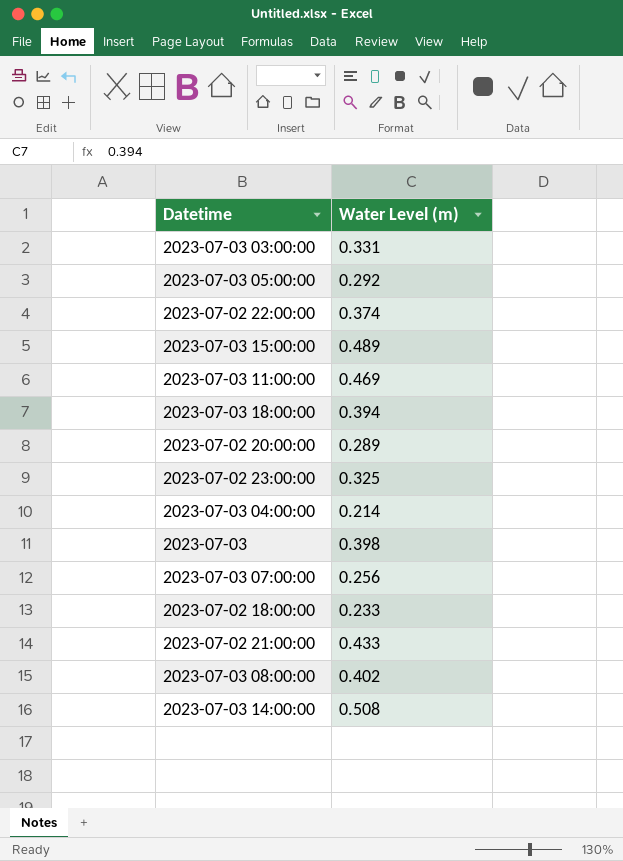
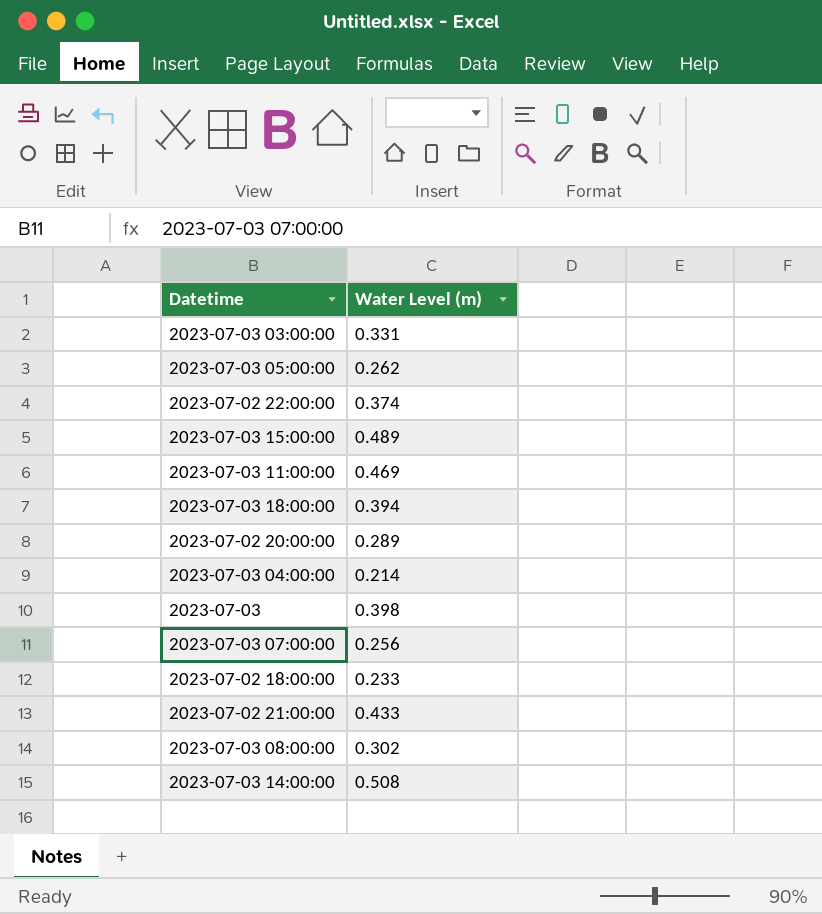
row 2023-07-02 23:00:00: 0.325 -> none
2023-07-03 05:00:00 | Water Level (m): 0.292 -> 0.262
2023-07-03 08:00:00 | Water Level (m): 0.402 -> 0.302

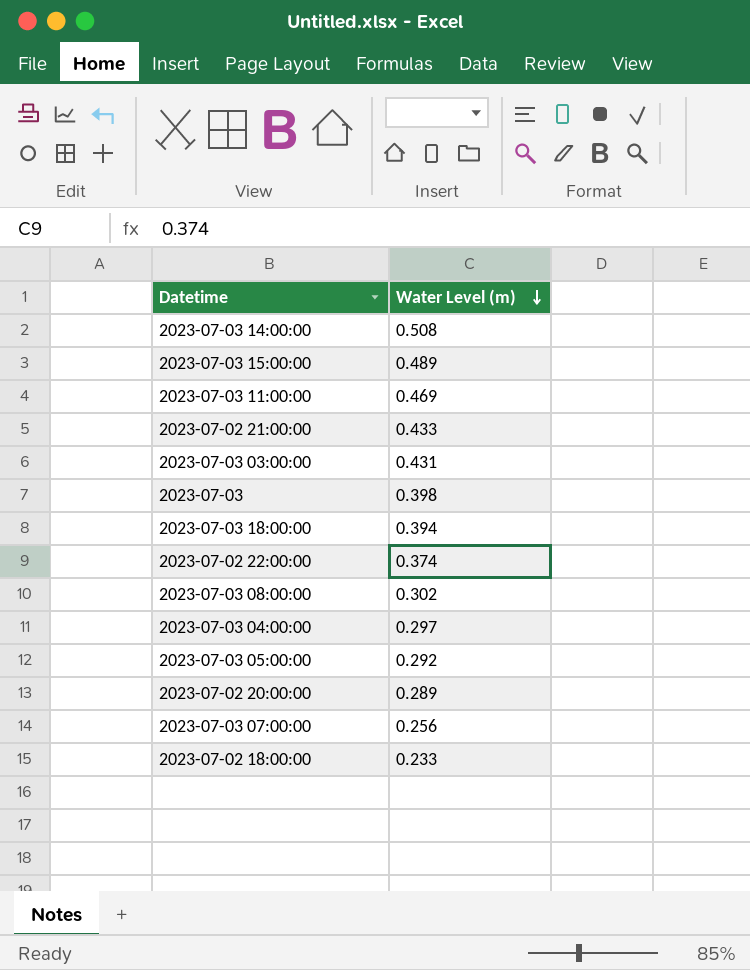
row order: none -> Water Level (m) descending
2023-07-03 03:00:00 | Water Level (m): 0.331 -> 0.431
2023-07-03 04:00:00 | Water Level (m): 0.214 -> 0.297
2023-07-03 05:00:00 | Water Level (m): 0.262 -> 0.292

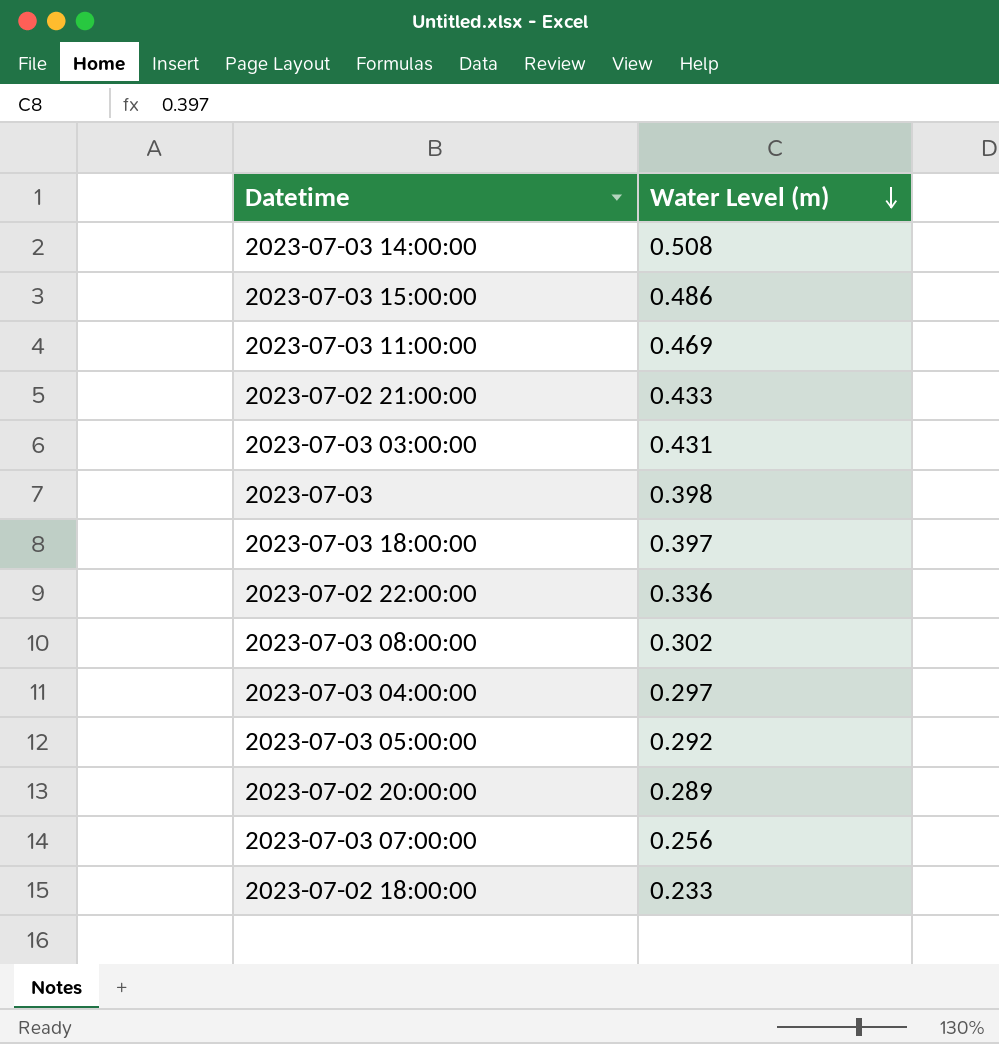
2023-07-03 15:00:00 | Water Level (m): 0.489 -> 0.486
2023-07-03 18:00:00 | Water Level (m): 0.394 -> 0.397
2023-07-02 22:00:00 | Water Level (m): 0.374 -> 0.336

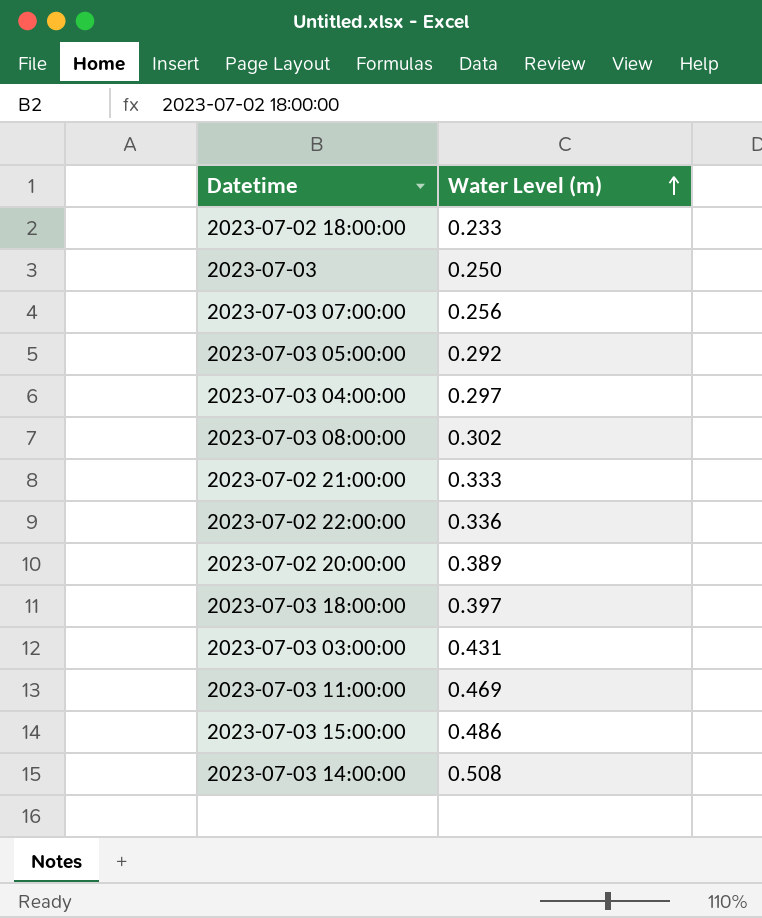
row order: Water Level (m) descending -> Water Level (m) ascending
2023-07-03 | Water Level (m): 0.398 -> 0.250
2023-07-02 21:00:00 | Water Level (m): 0.433 -> 0.333
2023-07-02 20:00:00 | Water Level (m): 0.289 -> 0.389

